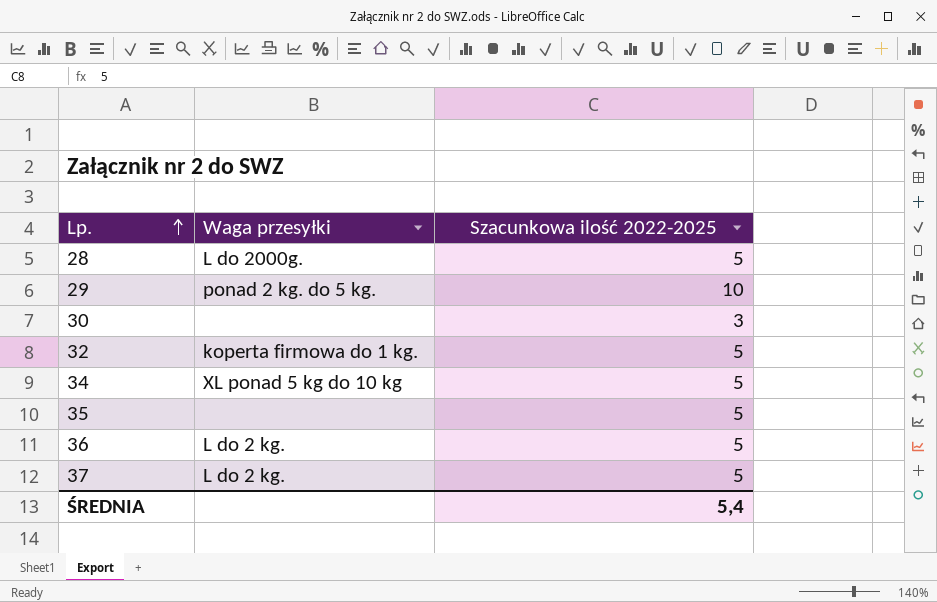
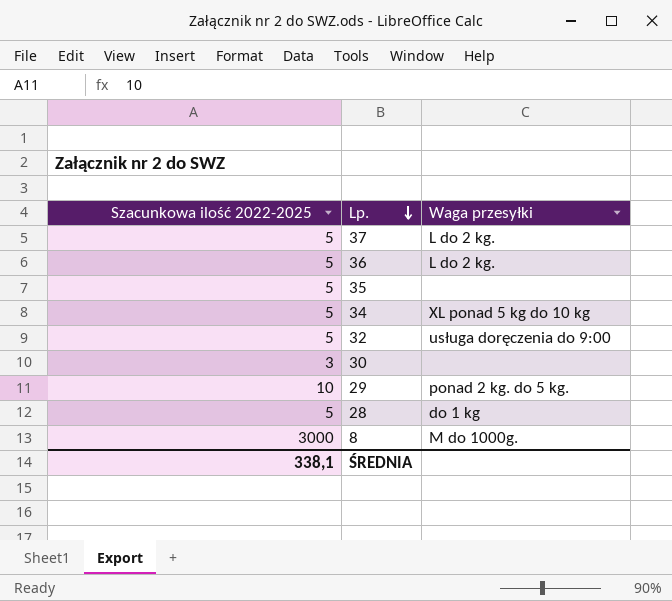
row order: Lp. ascending -> Lp. descending
column Szacunkowa ilość 2022-2025 | position: 3 -> 1
32 | Waga przesyłki: koperta firmowa do 1 kg. -> usługa doręczenia do 9:00
28 | Waga przesyłki: L do 2000g. -> do 1 kg
row 8: none -> 3000 | M do 1000g.
ŚREDNIA | Szacunkowa ilość 2022-2025: 5,4 -> 338,1

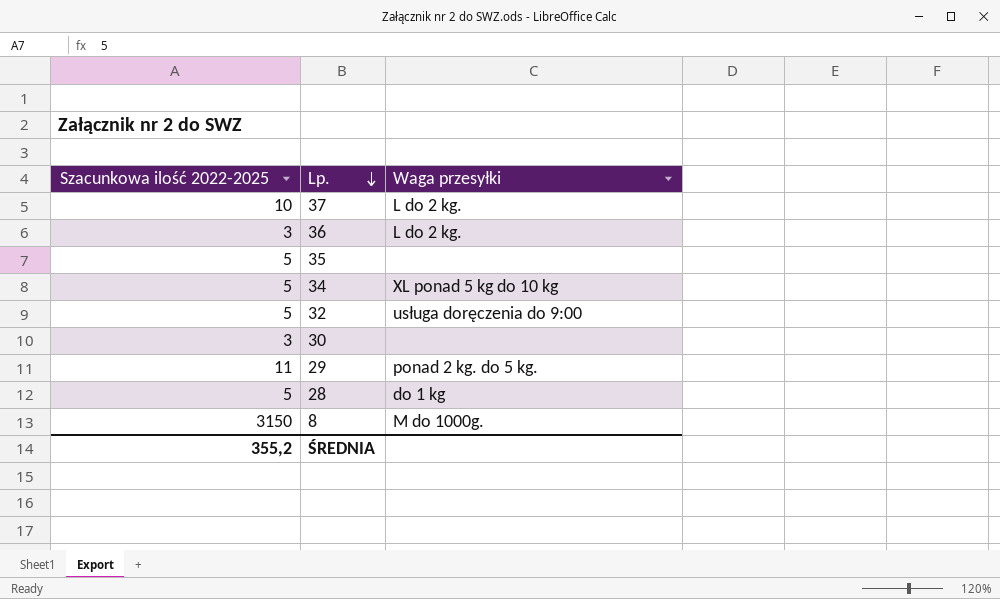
37 | Szacunkowa ilość 2022-2025: 5 -> 10
36 | Szacunkowa ilość 2022-2025: 5 -> 3
29 | Szacunkowa ilość 2022-2025: 10 -> 11
8 | Szacunkowa ilość 2022-2025: 3000 -> 3150
ŚREDNIA | Szacunkowa ilość 2022-2025: 338,1 -> 355,2

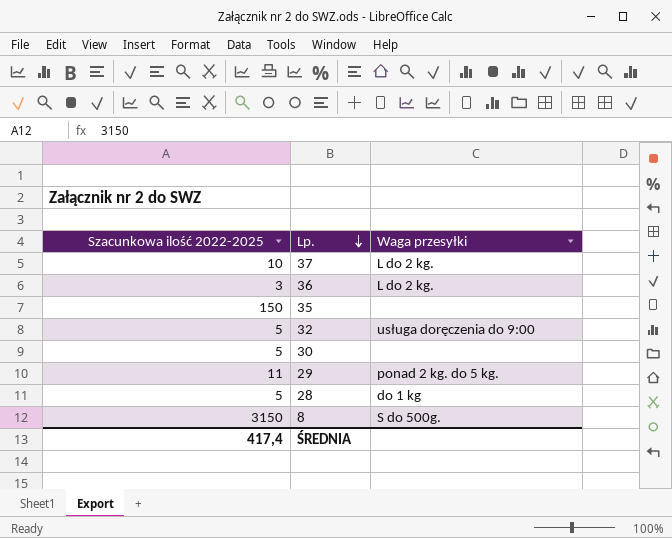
row 34: 5 | XL ponad 5 kg do 10 kg -> none
35 | Szacunkowa ilość 2022-2025: 5 -> 150
30 | Szacunkowa ilość 2022-2025: 3 -> 5
8 | Waga przesyłki: M do 1000g. -> S do 500g.
ŚREDNIA | Szacunkowa ilość 2022-2025: 355,2 -> 417,4

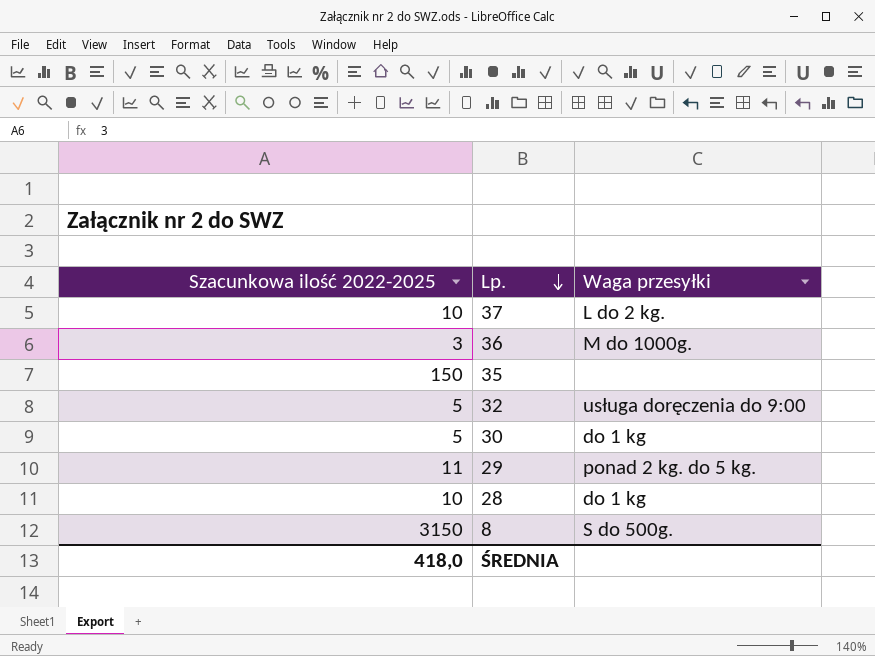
36 | Waga przesyłki: L do 2 kg. -> M do 1000g.
30 | Waga przesyłki: none -> do 1 kg
28 | Szacunkowa ilość 2022-2025: 5 -> 10
ŚREDNIA | Szacunkowa ilość 2022-2025: 417,4 -> 418,0

